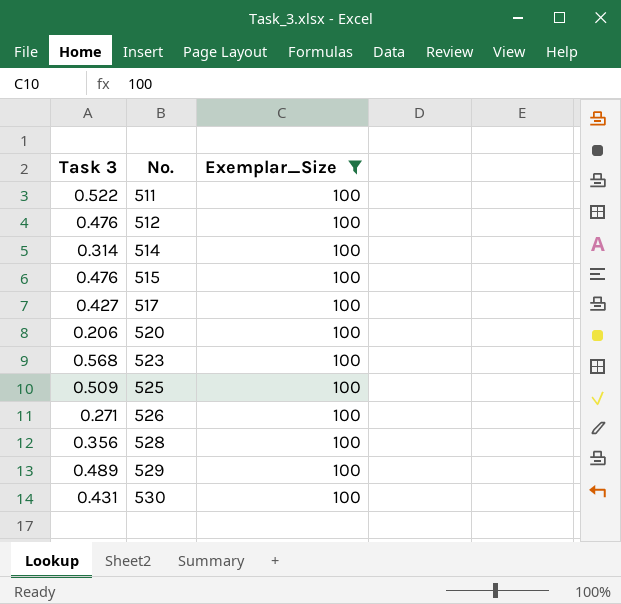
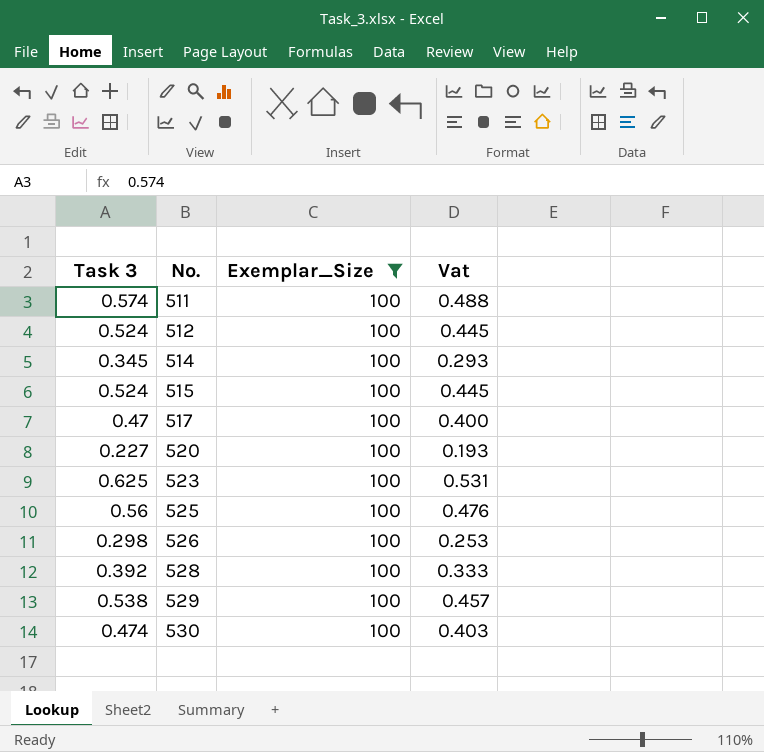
column Vat | formula: none -> [Task 3] * 0.85
511 | Task 3: 0.522 -> 0.574
512 | Task 3: 0.476 -> 0.524
514 | Task 3: 0.314 -> 0.345
515 | Task 3: 0.476 -> 0.524
517 | Task 3: 0.427 -> 0.47
520 | Task 3: 0.206 -> 0.227
523 | Task 3: 0.568 -> 0.625
525 | Task 3: 0.509 -> 0.56
526 | Task 3: 0.271 -> 0.298
528 | Task 3: 0.356 -> 0.392
529 | Task 3: 0.489 -> 0.538
530 | Task 3: 0.431 -> 0.474

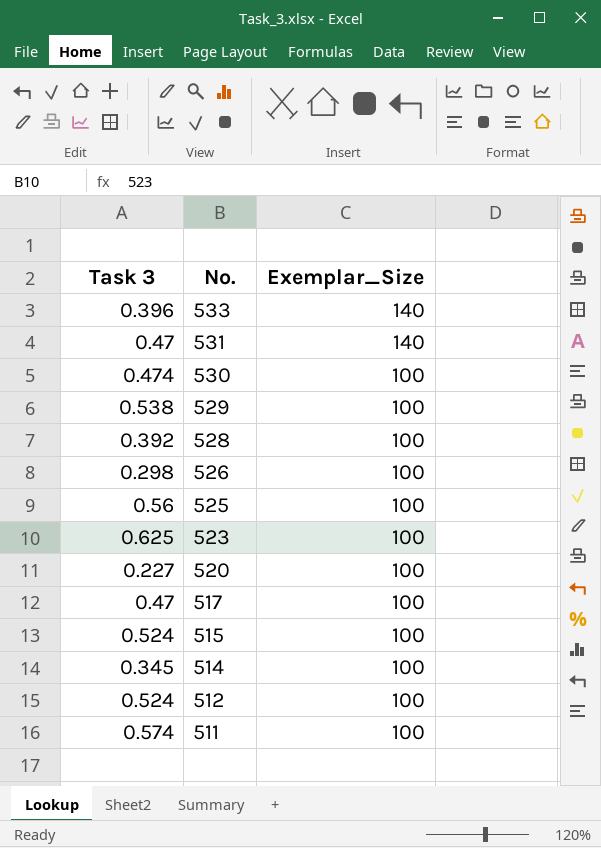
filter: Exemplar_Size = 100 -> none
row order: No. ascending -> No. descending
column Vat | formula: [Task 3] * 0.85 -> none

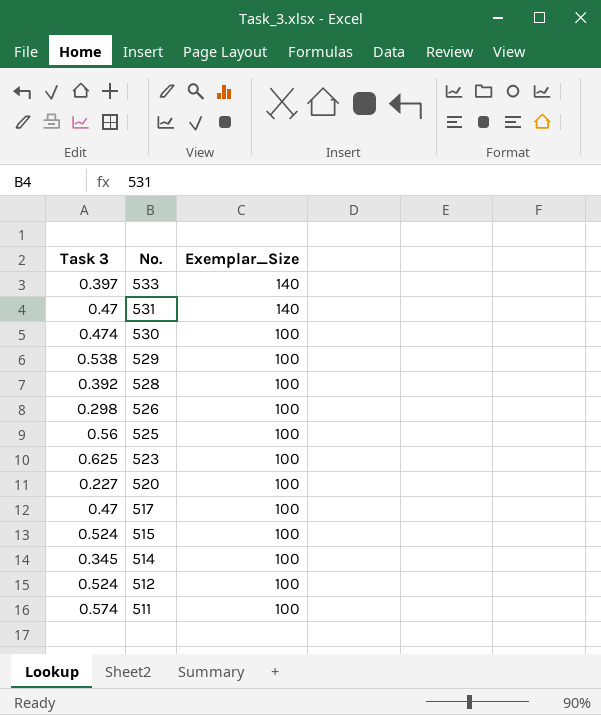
533 | Task 3: 0.396 -> 0.397

